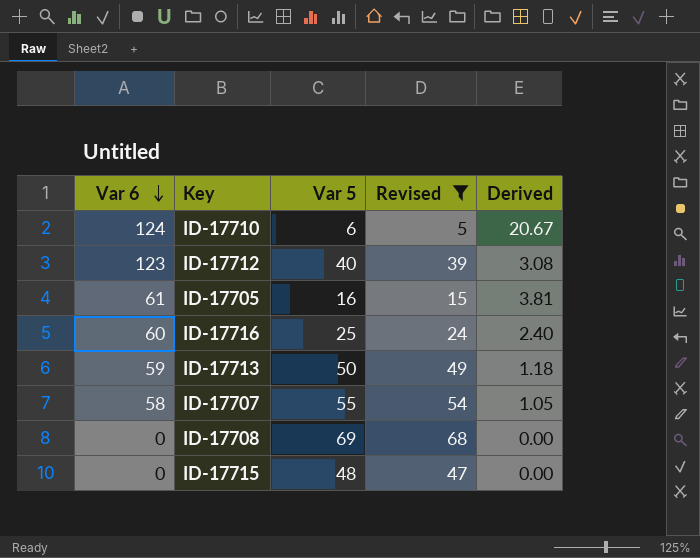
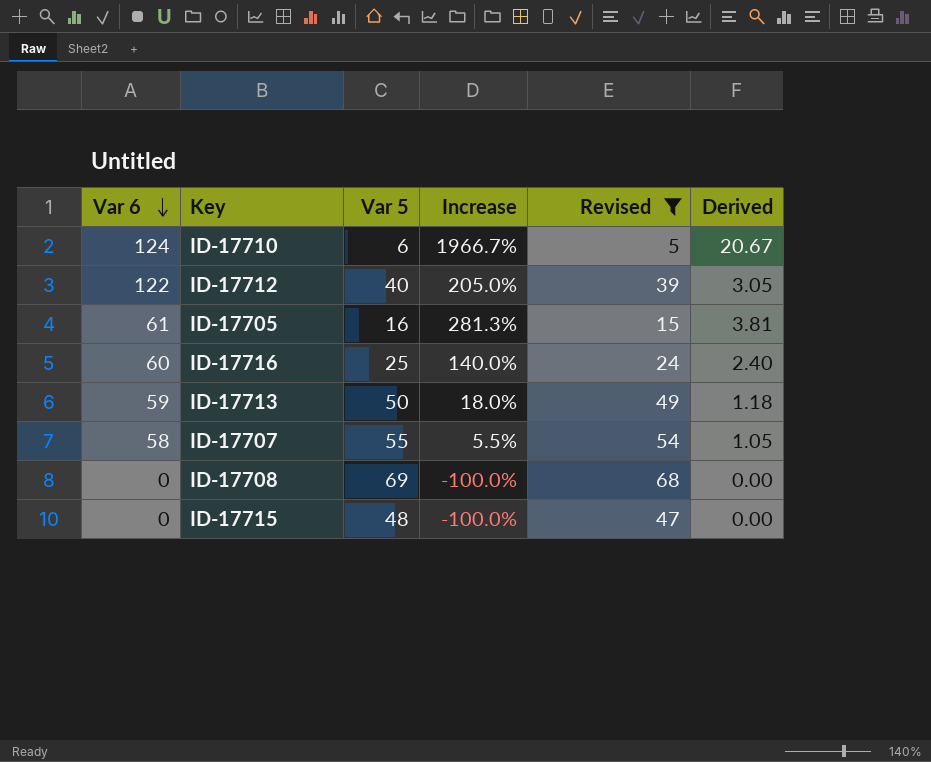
column Increase | formula: none -> ([Var 6] - [Var 5]) / [Var 5]
ID-17712 | Var 6: 123 -> 122
ID-17712 | Derived: 3.08 -> 3.05

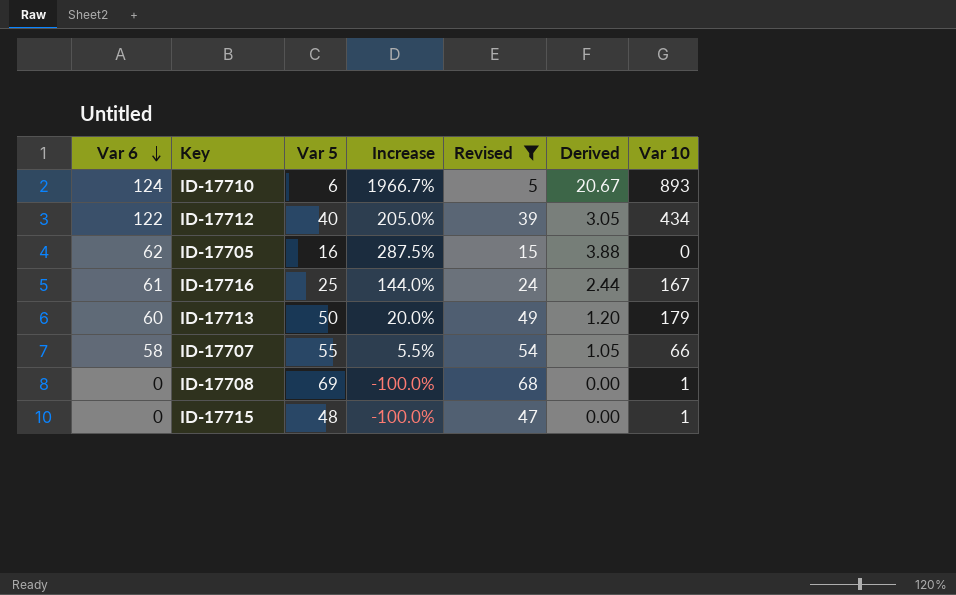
column Var 10 | position: none -> 7
ID-17705 | Var 6: 61 -> 62
ID-17705 | Increase: 281.3% -> 287.5%
ID-17705 | Derived: 3.81 -> 3.88
ID-17716 | Var 6: 60 -> 61
ID-17716 | Increase: 140.0% -> 144.0%
ID-17716 | Derived: 2.40 -> 2.44
ID-17713 | Var 6: 59 -> 60
ID-17713 | Increase: 18.0% -> 20.0%
ID-17713 | Derived: 1.18 -> 1.20

